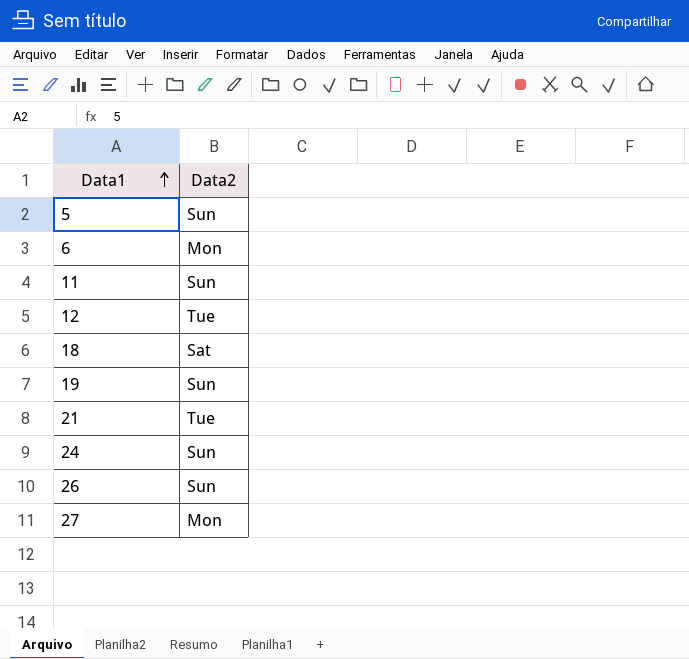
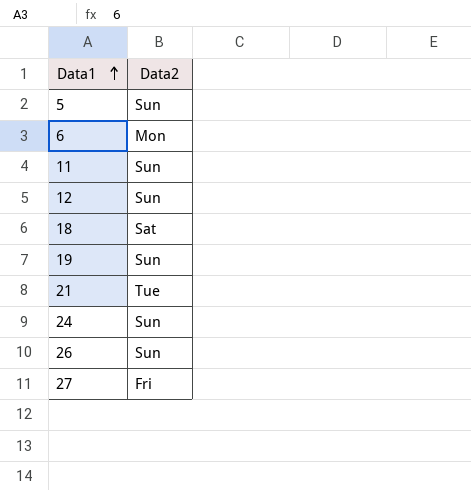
12 | Data2: Tue -> Sun
27 | Data2: Mon -> Fri

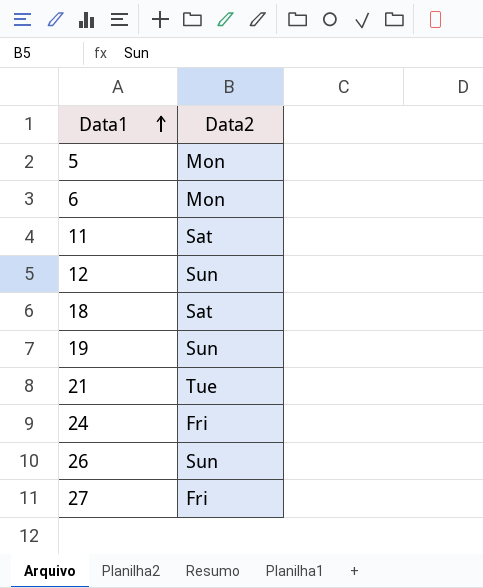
5 | Data2: Sun -> Mon
11 | Data2: Sun -> Sat
24 | Data2: Sun -> Fri

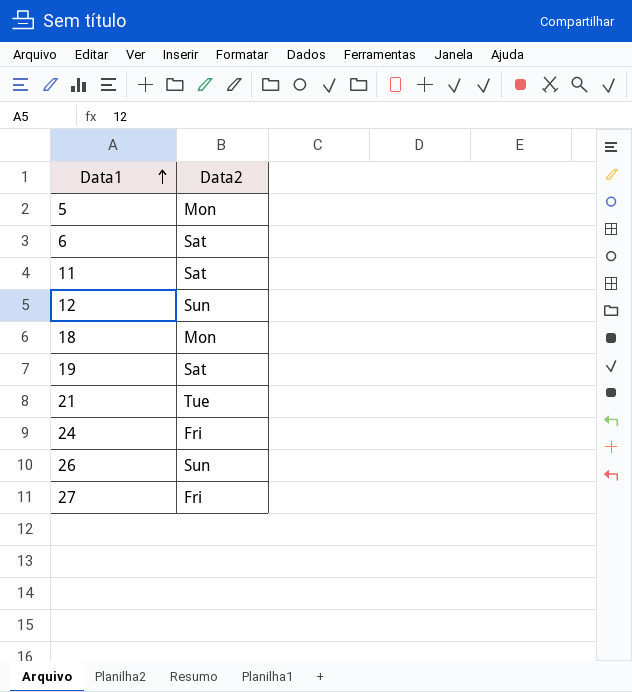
6 | Data2: Mon -> Sat
18 | Data2: Sat -> Mon
19 | Data2: Sun -> Sat

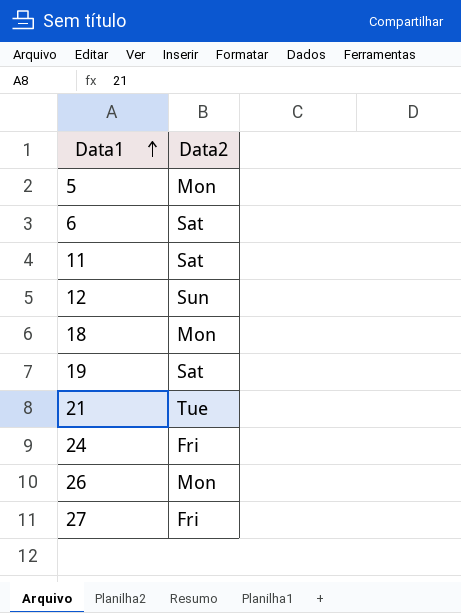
26 | Data2: Sun -> Mon

